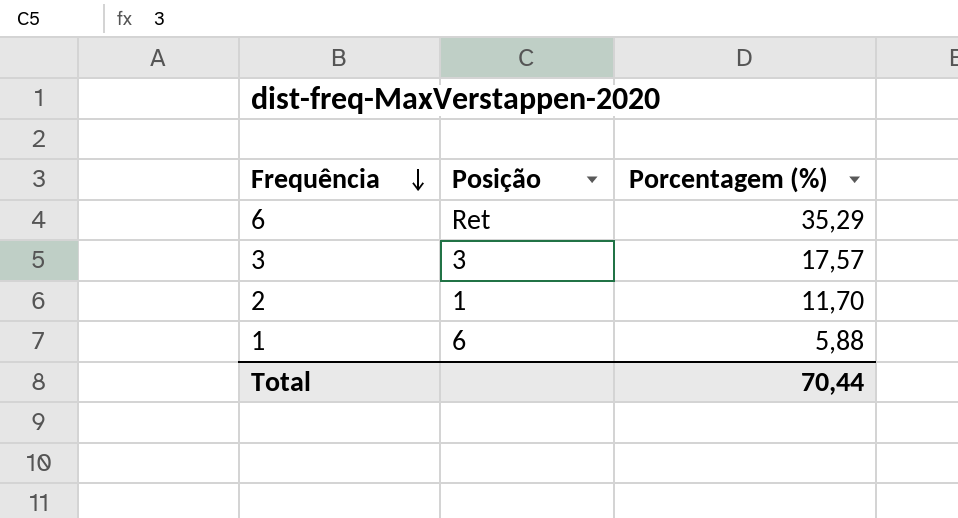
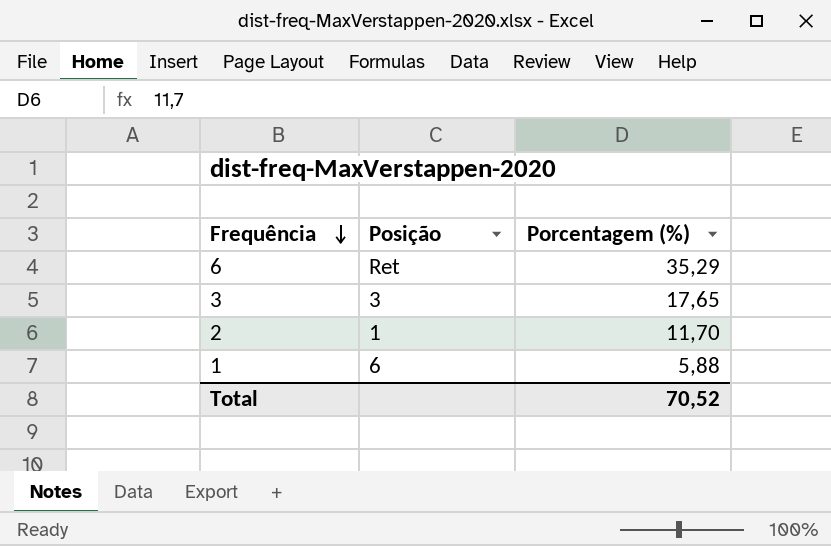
3 | Porcentagem (%): 17,57 -> 17,65
Total | Porcentagem (%): 70,44 -> 70,52

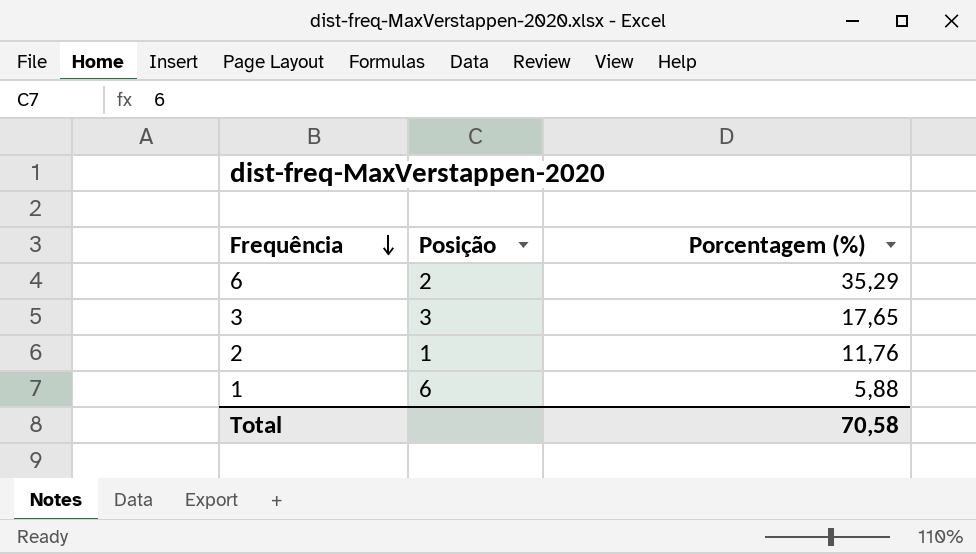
6 | Posição: Ret -> 2
2 | Porcentagem (%): 11,70 -> 11,76
Total | Porcentagem (%): 70,52 -> 70,58

